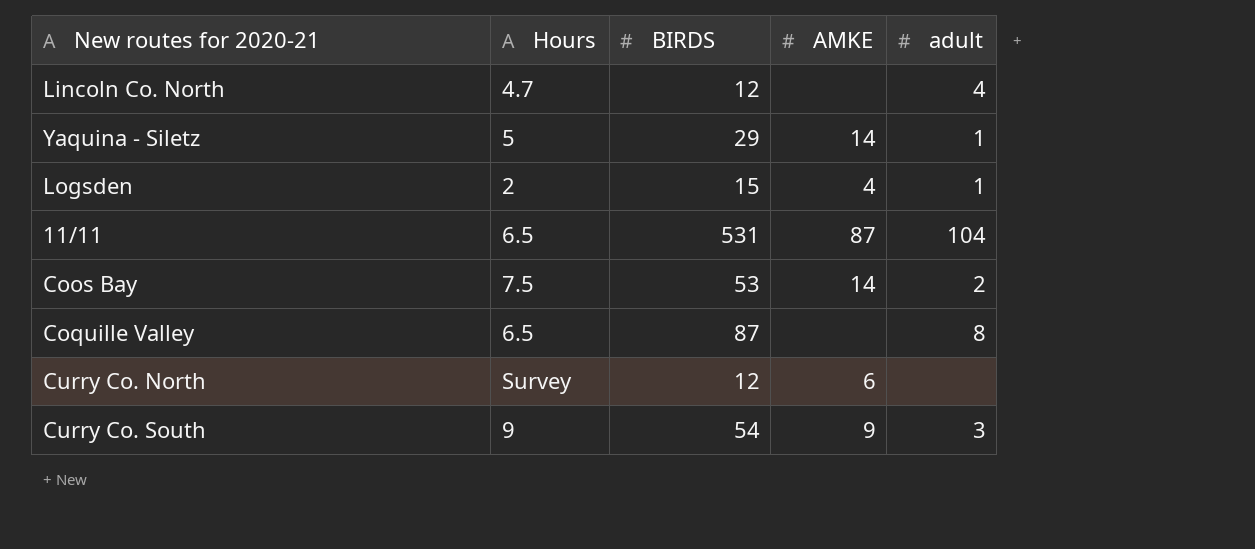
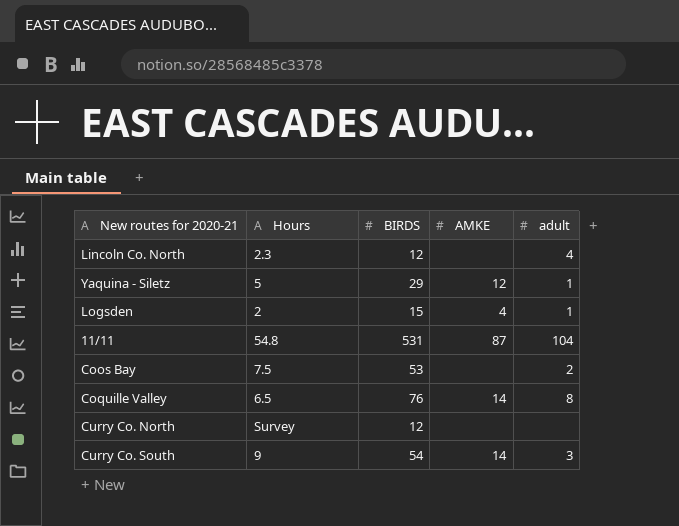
Lincoln Co. North | Hours: 4.7 -> 2.3
Yaquina - Siletz | AMKE: 14 -> 12
11/11 | Hours: 6.5 -> 54.8
Coos Bay | AMKE: 14 -> none
Coquille Valley | BIRDS: 87 -> 76
Coquille Valley | AMKE: none -> 14
Curry Co. North | AMKE: 6 -> none
Curry Co. South | AMKE: 9 -> 14

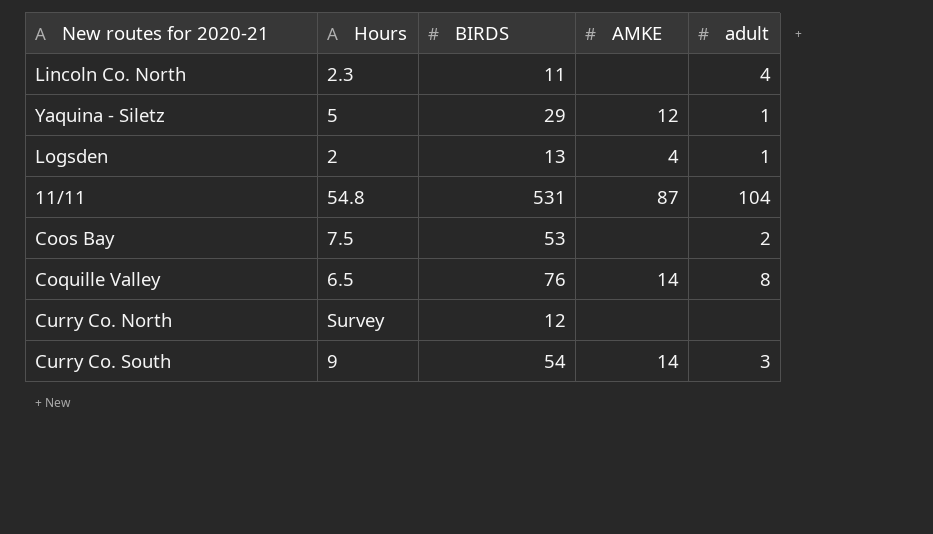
Lincoln Co. North | BIRDS: 12 -> 11
Logsden | BIRDS: 15 -> 13

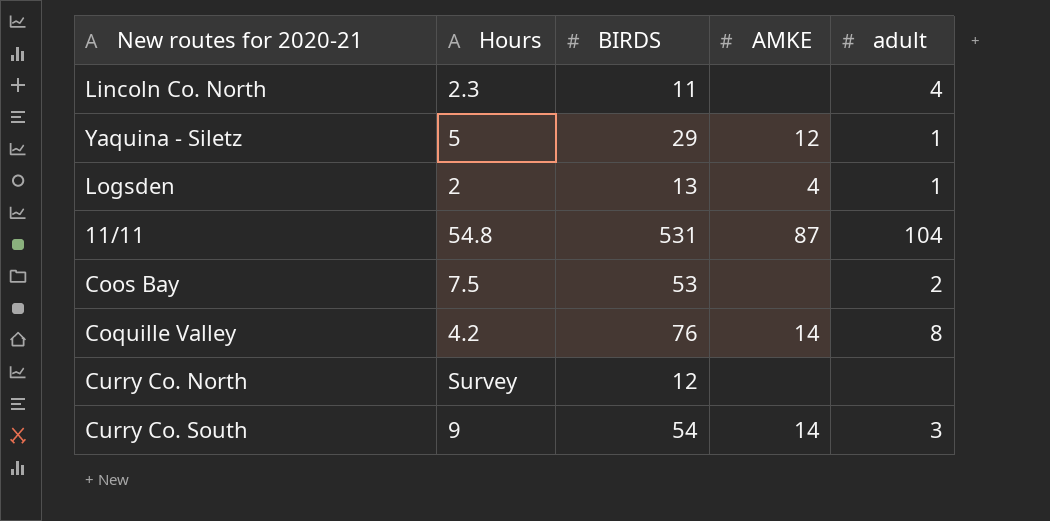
Coquille Valley | Hours: 6.5 -> 4.2

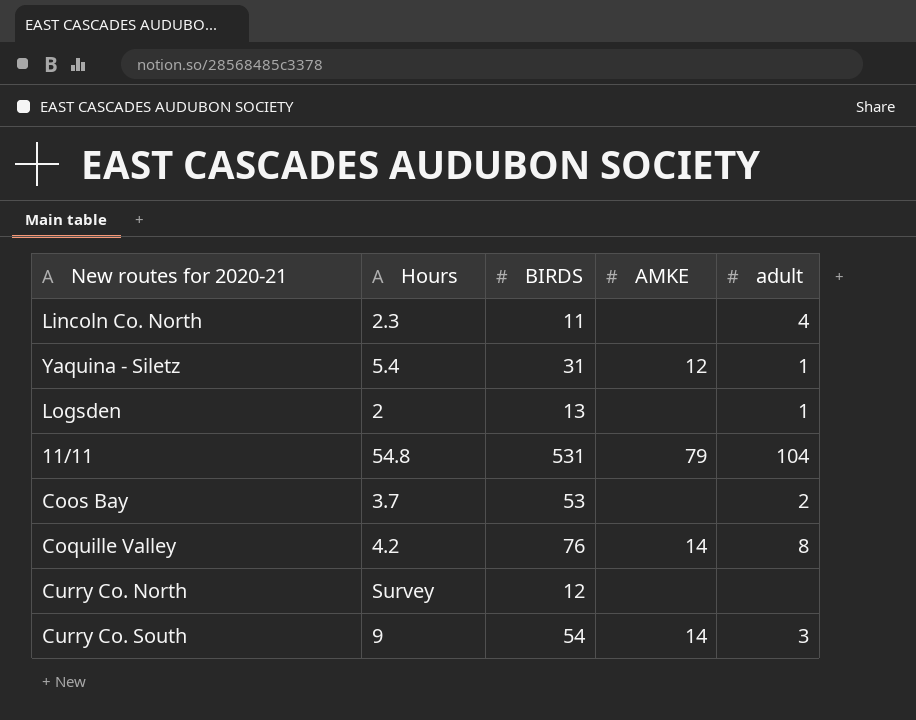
Yaquina - Siletz | Hours: 5 -> 5.4
Yaquina - Siletz | BIRDS: 29 -> 31
Logsden | AMKE: 4 -> none
11/11 | AMKE: 87 -> 79
Coos Bay | Hours: 7.5 -> 3.7

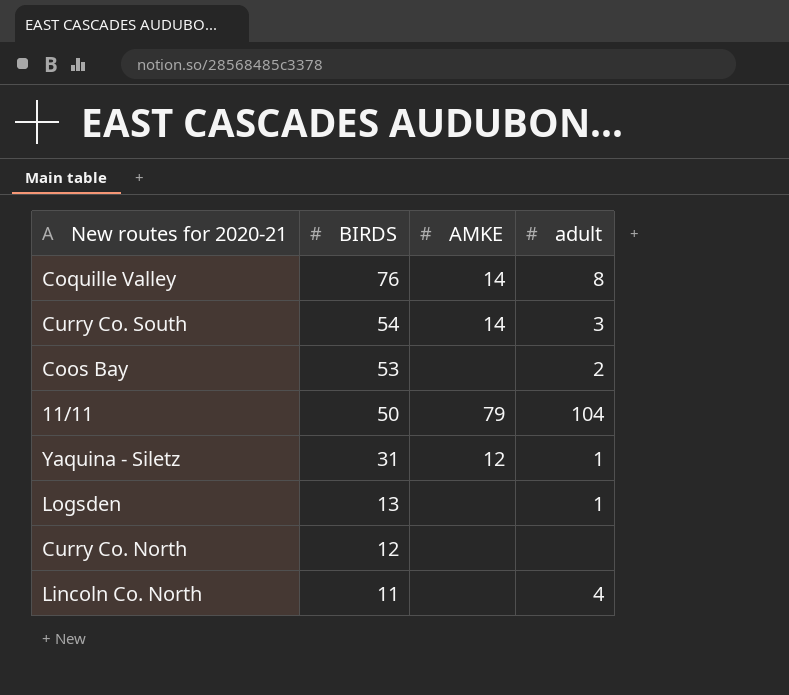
row order: none -> BIRDS descending
column Hours | position: 2 -> none
11/11 | BIRDS: 531 -> 50

